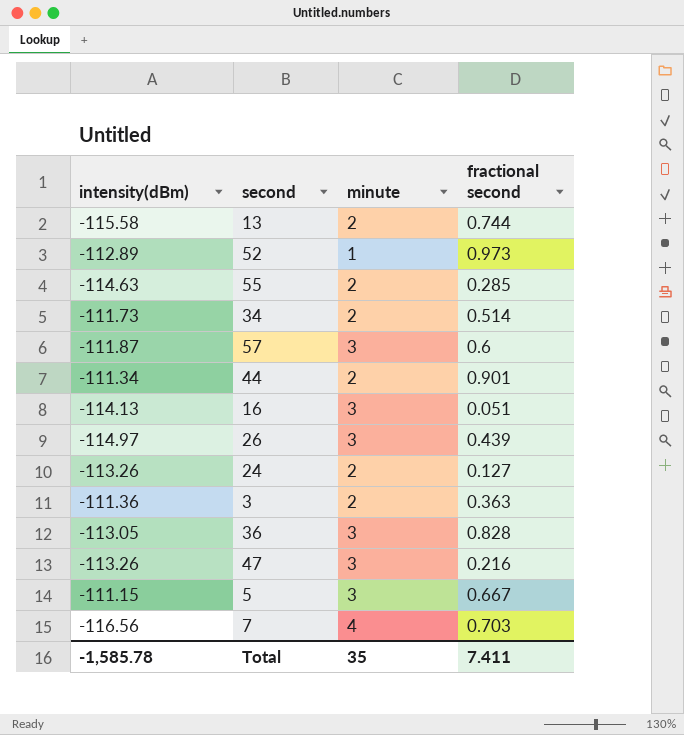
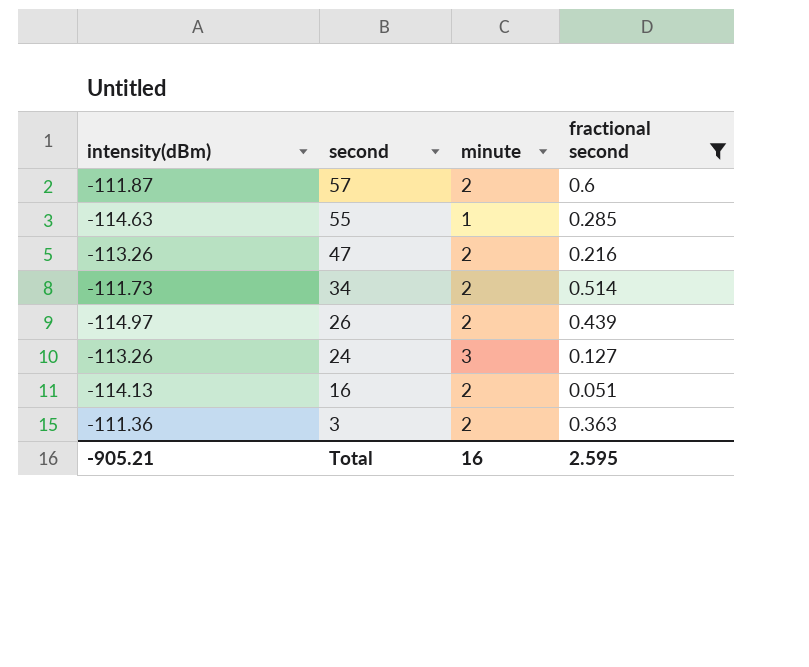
filter: none -> fractional second <= 0.6
row order: none -> second descending
57 | minute: 3 -> 2
55 | minute: 2 -> 1
47 | minute: 3 -> 2
26 | minute: 3 -> 2
24 | minute: 2 -> 3
16 | minute: 3 -> 2
Total | intensity(dBm): -1,585.78 -> -905.21
Total | minute: 35 -> 16
Total | fractional second: 7.411 -> 2.595

